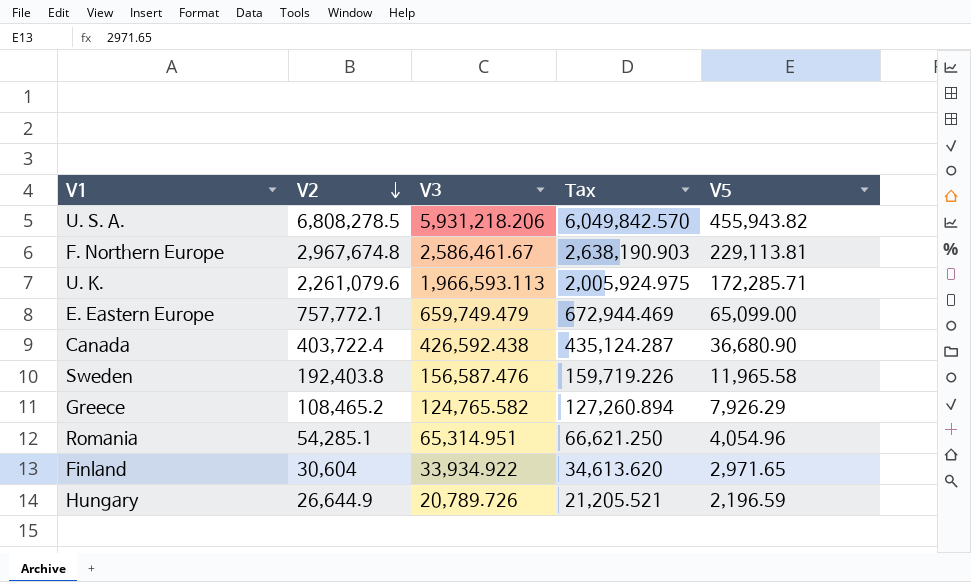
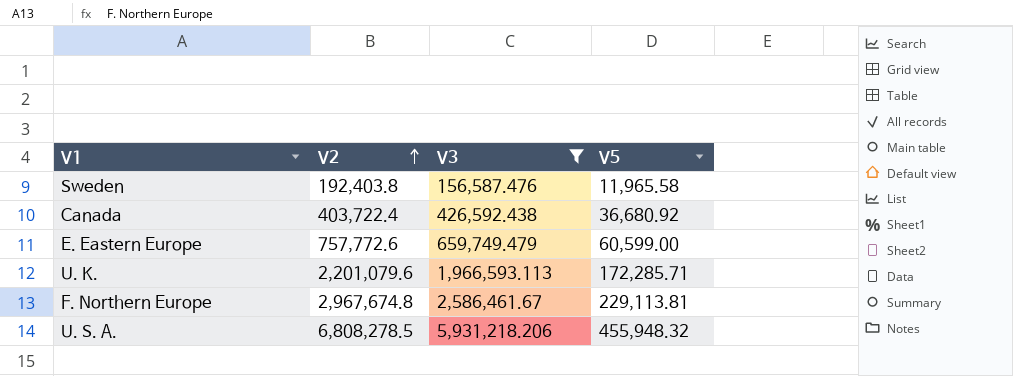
filter: none -> V3 >= 156,587.476
row order: V2 descending -> V2 ascending
column Tax | formula: [V3] * 1.02 -> none
Canada | V5: 36,680.90 -> 36,680.92
E. Eastern Europe | V2: 757,772.1 -> 757,772.6
E. Eastern Europe | V5: 65,099.00 -> 60,599.00
U. K. | V2: 2,261,079.6 -> 2,201,079.6
U. S. A. | V5: 455,943.82 -> 455,948.32

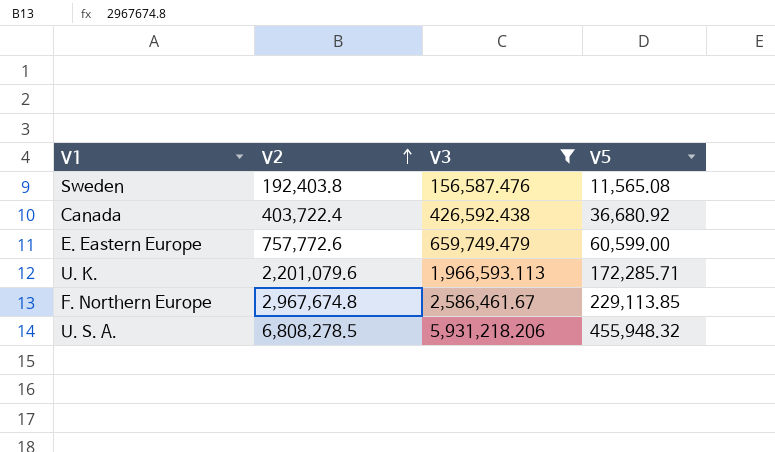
Sweden | V5: 11,965.58 -> 11,565.08
F. Northern Europe | V5: 229,113.81 -> 229,113.85

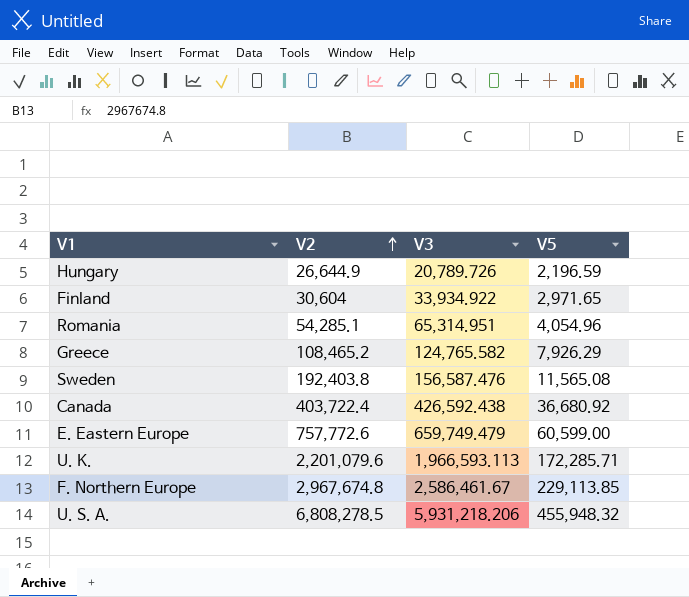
filter: V3 >= 156,587.476 -> none

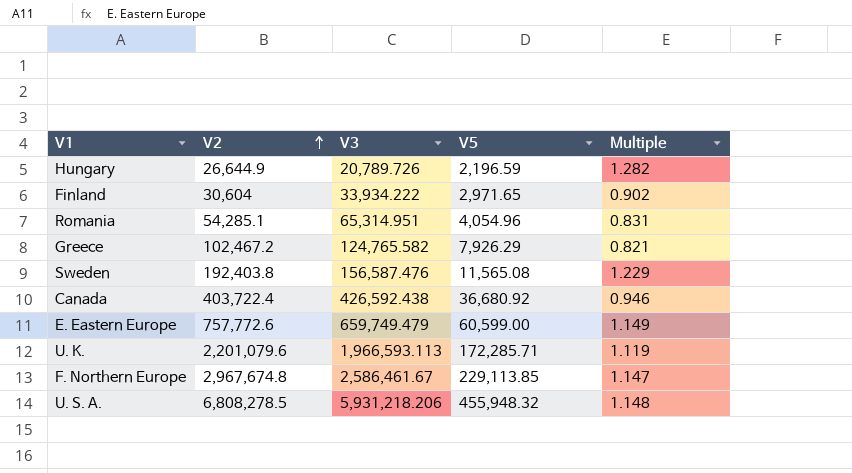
column Multiple | formula: none -> [V2] / [V3]
Finland | V3: 33,934.922 -> 33,934.222
Greece | V2: 108,465.2 -> 102,467.2

